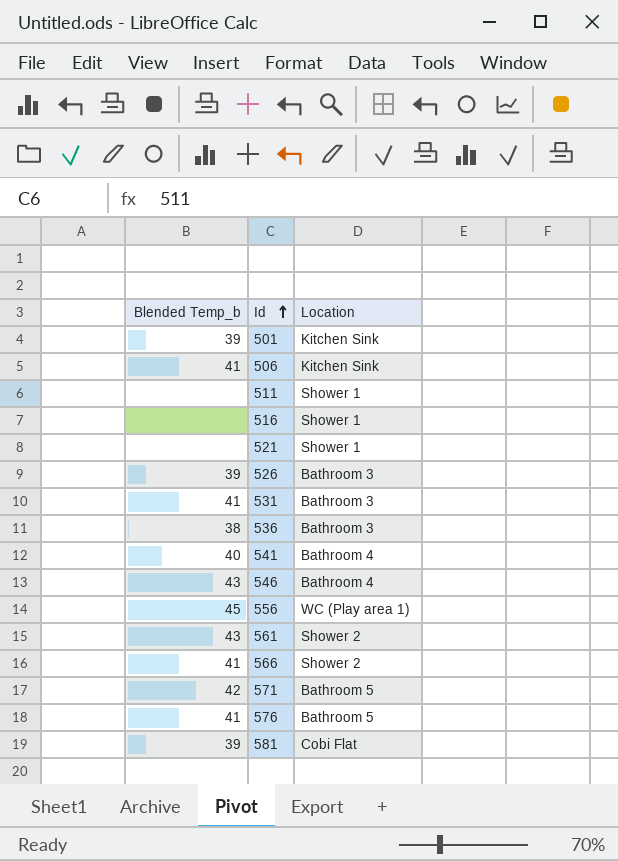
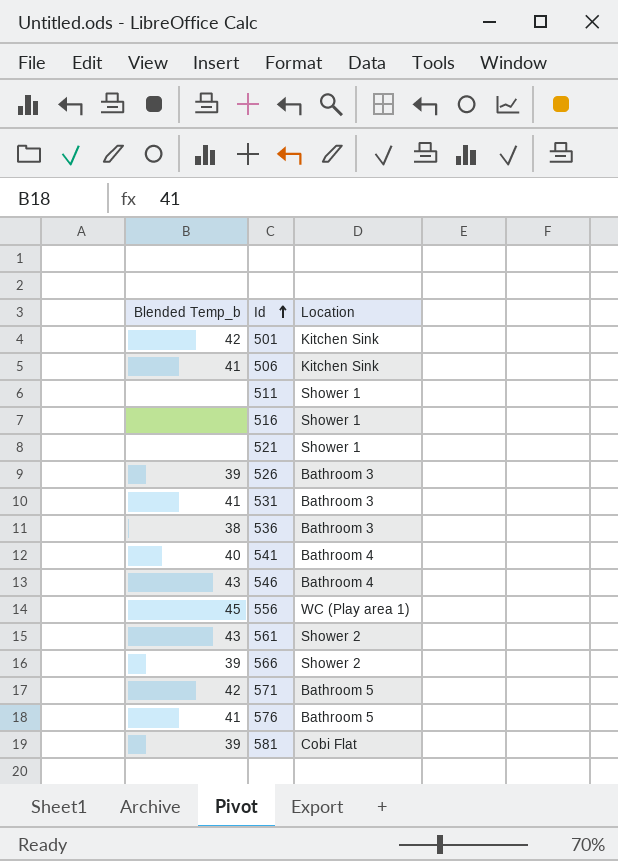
501 | Blended Temp_b: 39 -> 42
566 | Blended Temp_b: 41 -> 39

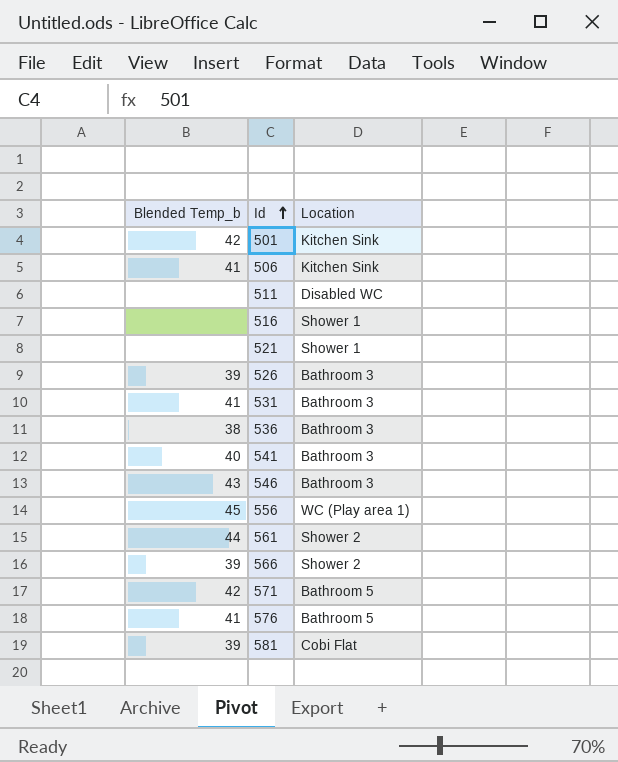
511 | Location: Shower 1 -> Disabled WC
541 | Location: Bathroom 4 -> Bathroom 3
546 | Location: Bathroom 4 -> Bathroom 3
561 | Blended Temp_b: 43 -> 44

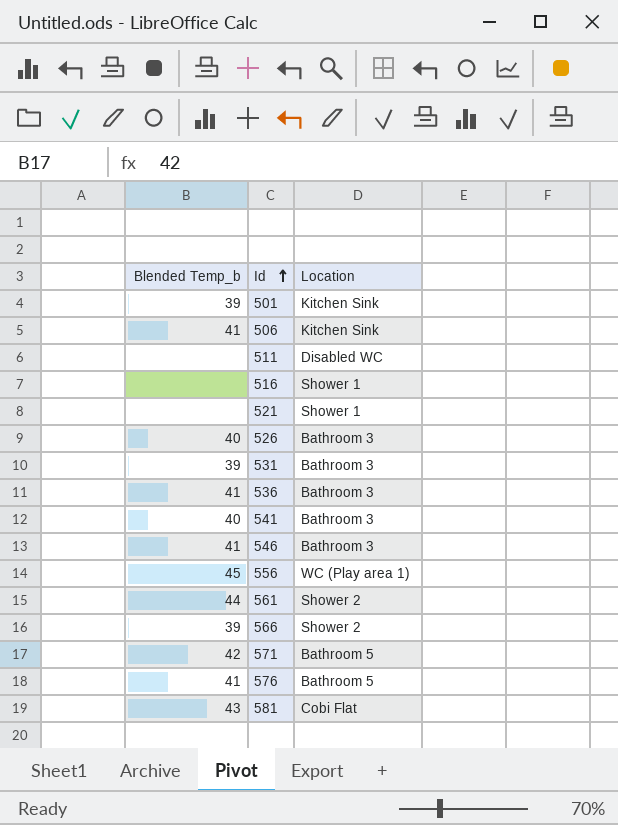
501 | Blended Temp_b: 42 -> 39
526 | Blended Temp_b: 39 -> 40
531 | Blended Temp_b: 41 -> 39
536 | Blended Temp_b: 38 -> 41
546 | Blended Temp_b: 43 -> 41
581 | Blended Temp_b: 39 -> 43

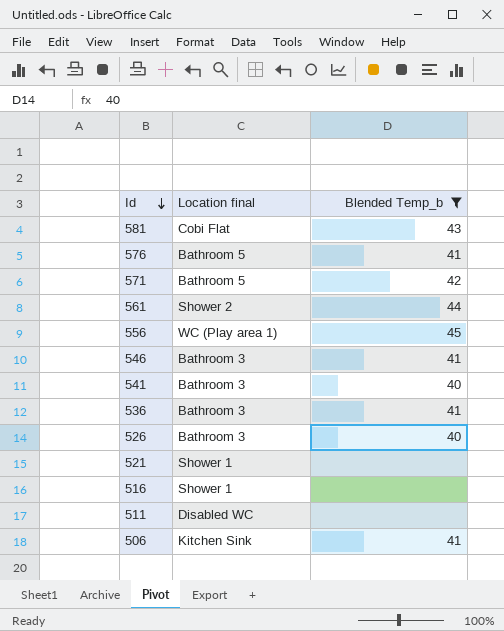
filter: none -> Blended Temp_b != 39
row order: Id ascending -> Id descending
column name: Location -> Location final
column Blended Temp_b | position: 1 -> 3

